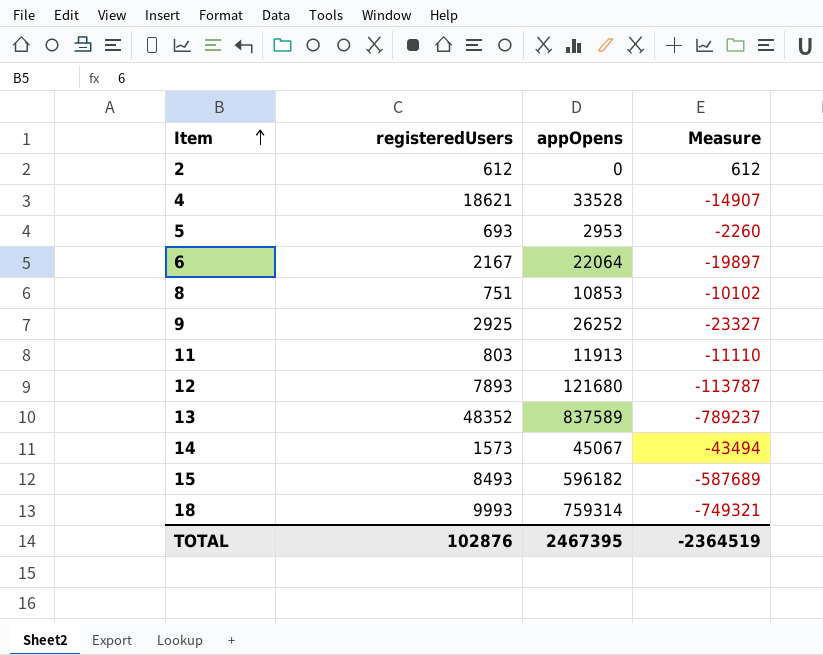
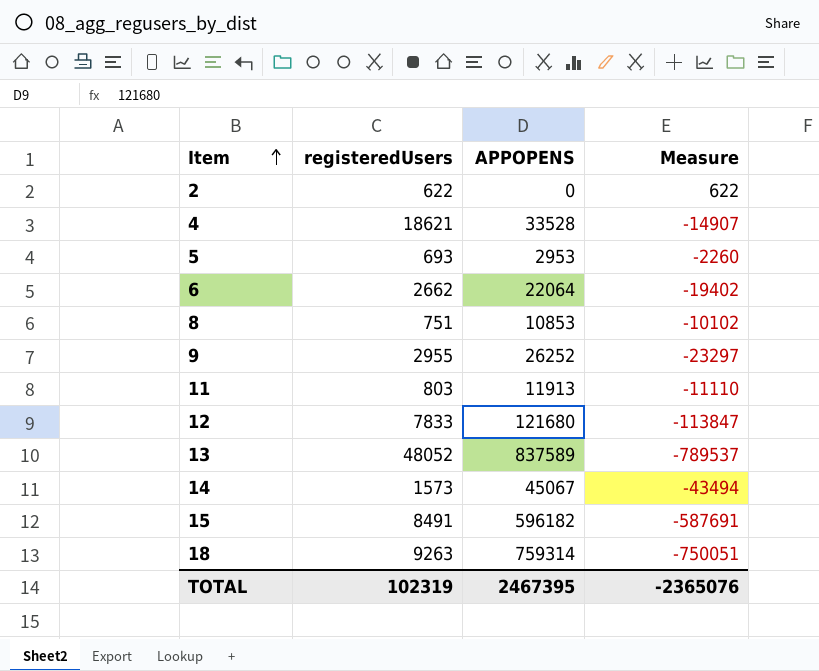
column name: appOpens -> APPOPENS
2 | registeredUsers: 612 -> 622
2 | Measure: 612 -> 622
6 | registeredUsers: 2167 -> 2662
6 | Measure: -19897 -> -19402
9 | registeredUsers: 2925 -> 2955
9 | Measure: -23327 -> -23297
12 | registeredUsers: 7893 -> 7833
12 | Measure: -113787 -> -113847
13 | registeredUsers: 48352 -> 48052
13 | Measure: -789237 -> -789537
15 | registeredUsers: 8493 -> 8491
15 | Measure: -587689 -> -587691
18 | registeredUsers: 9993 -> 9263
18 | Measure: -749321 -> -750051
TOTAL | registeredUsers: 102876 -> 102319
TOTAL | Measure: -2364519 -> -2365076

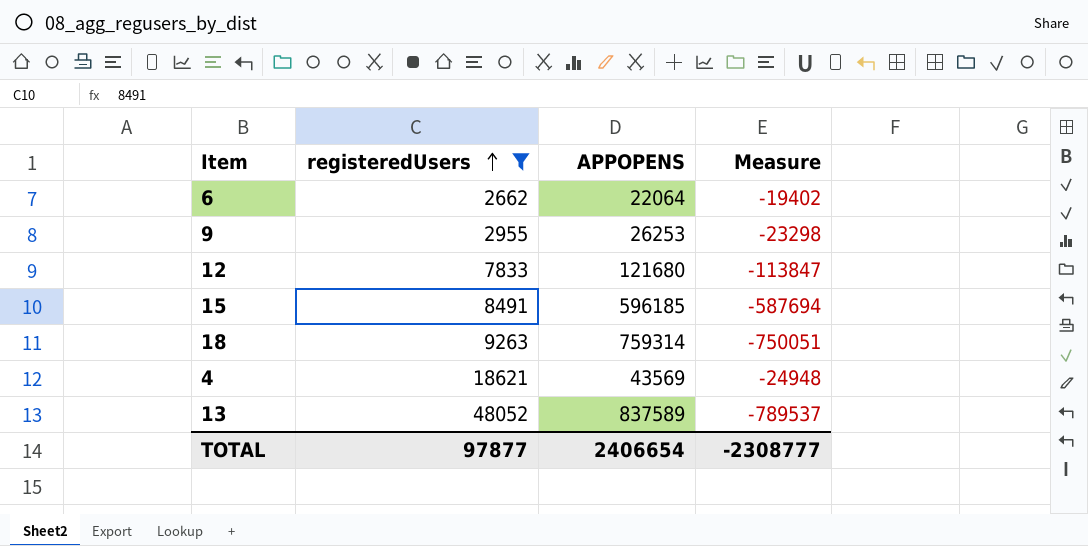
filter: none -> registeredUsers >= 2662
row order: Item ascending -> registeredUsers ascending
9 | APPOPENS: 26252 -> 26253
9 | Measure: -23297 -> -23298
15 | APPOPENS: 596182 -> 596185
15 | Measure: -587691 -> -587694
4 | APPOPENS: 33528 -> 43569
4 | Measure: -14907 -> -24948
TOTAL | registeredUsers: 102319 -> 97877
TOTAL | APPOPENS: 2467395 -> 2406654
TOTAL | Measure: -2365076 -> -2308777

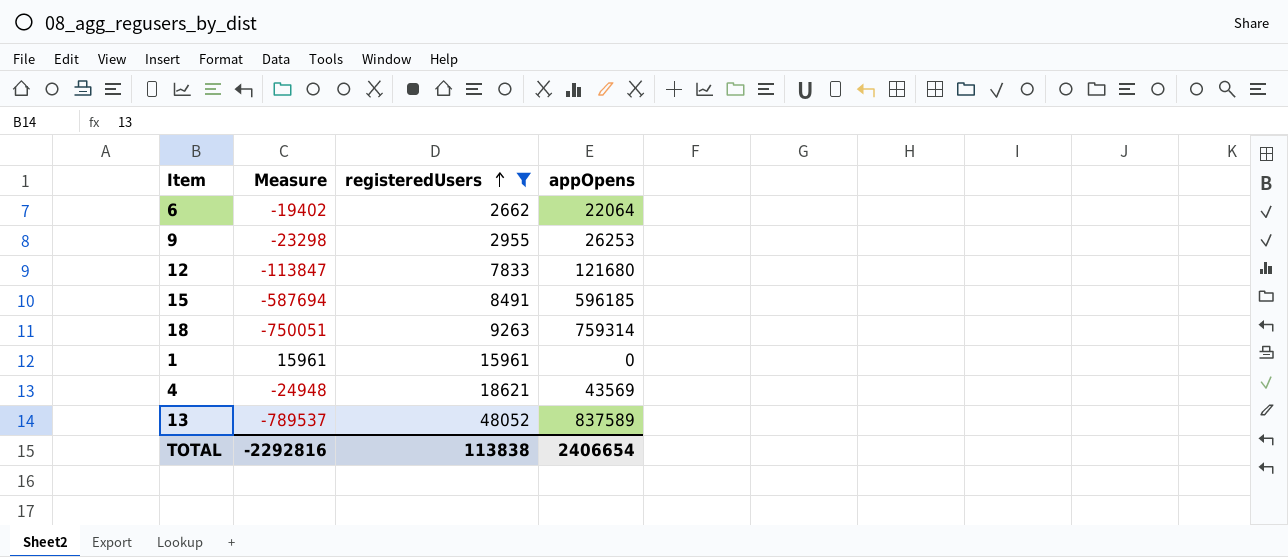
column Measure | position: 4 -> 2
column name: APPOPENS -> appOpens
row 1: none -> 15961 | 15961 | 0
TOTAL | Measure: -2308777 -> -2292816
TOTAL | registeredUsers: 97877 -> 113838

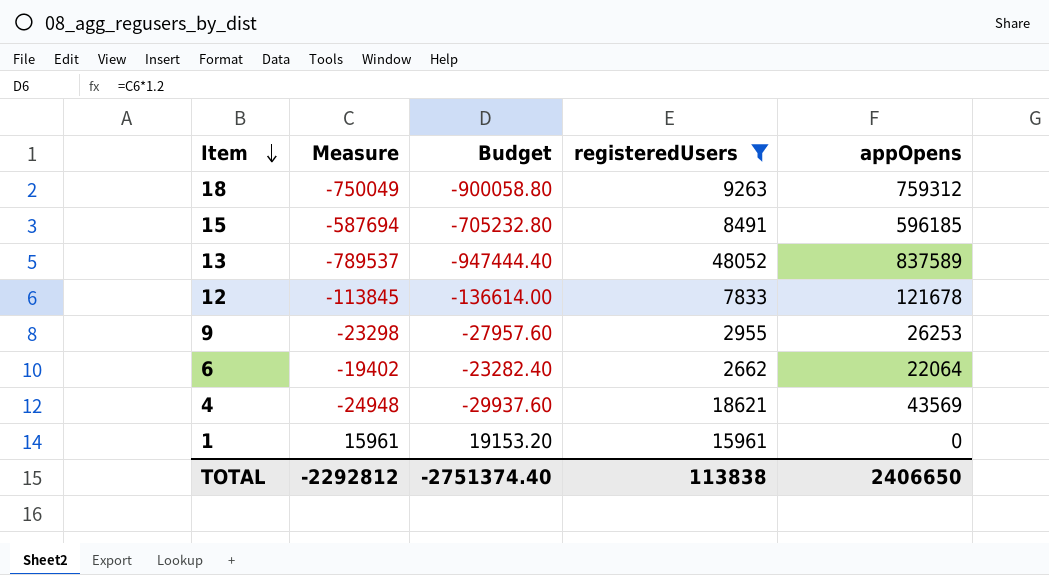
row order: registeredUsers ascending -> Item descending
column Budget | formula: none -> [Measure] * 1.2
18 | Measure: -750051 -> -750049
18 | appOpens: 759314 -> 759312
12 | Measure: -113847 -> -113845
12 | appOpens: 121680 -> 121678
TOTAL | Measure: -2292816 -> -2292812
TOTAL | appOpens: 2406654 -> 2406650

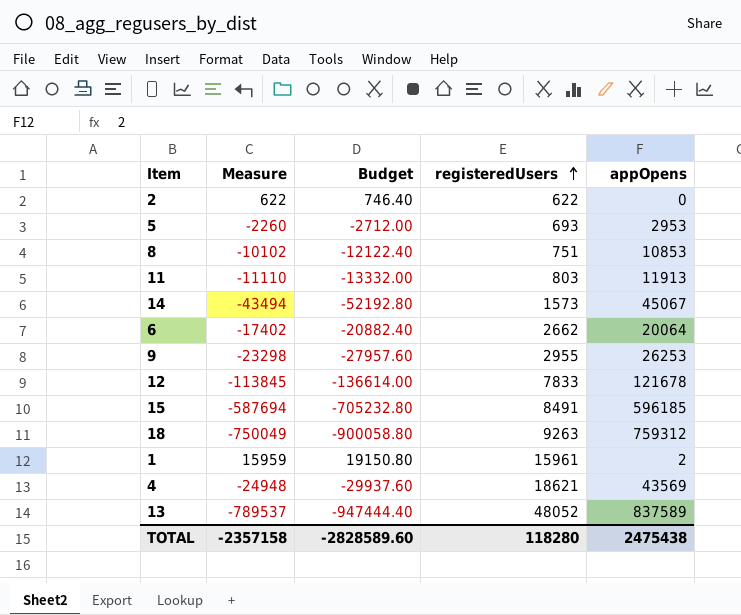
filter: registeredUsers >= 2662 -> none
row order: Item descending -> registeredUsers ascending
6 | Measure: -19402 -> -17402
6 | Budget: -23282.40 -> -20882.40
6 | appOpens: 22064 -> 20064
1 | Measure: 15961 -> 15959
1 | Budget: 19153.20 -> 19150.80
1 | appOpens: 0 -> 2
TOTAL | Measure: -2292812 -> -2357158
TOTAL | Budget: -2751374.40 -> -2828589.60
TOTAL | registeredUsers: 113838 -> 118280
TOTAL | appOpens: 2406650 -> 2475438

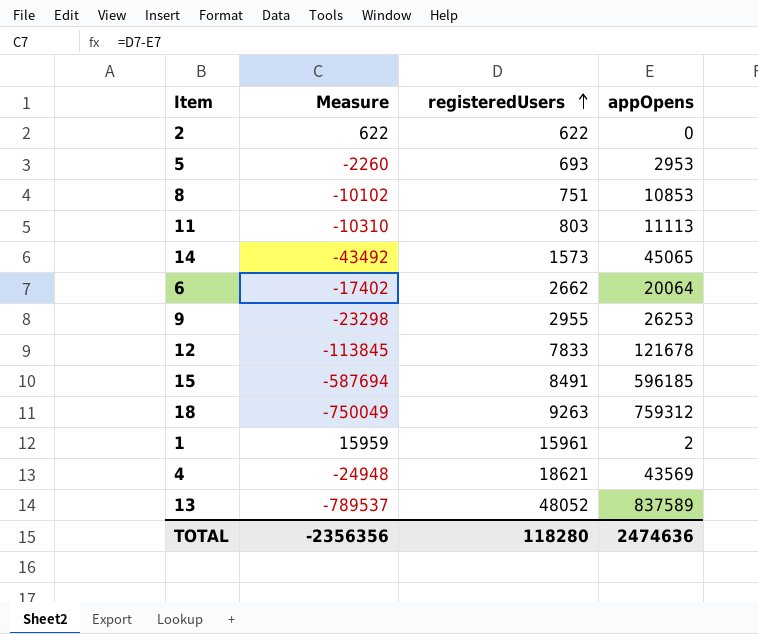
column Budget | formula: [Measure] * 1.2 -> none
11 | Measure: -11110 -> -10310
11 | appOpens: 11913 -> 11113
14 | Measure: -43494 -> -43492
14 | appOpens: 45067 -> 45065
TOTAL | Measure: -2357158 -> -2356356
TOTAL | appOpens: 2475438 -> 2474636

